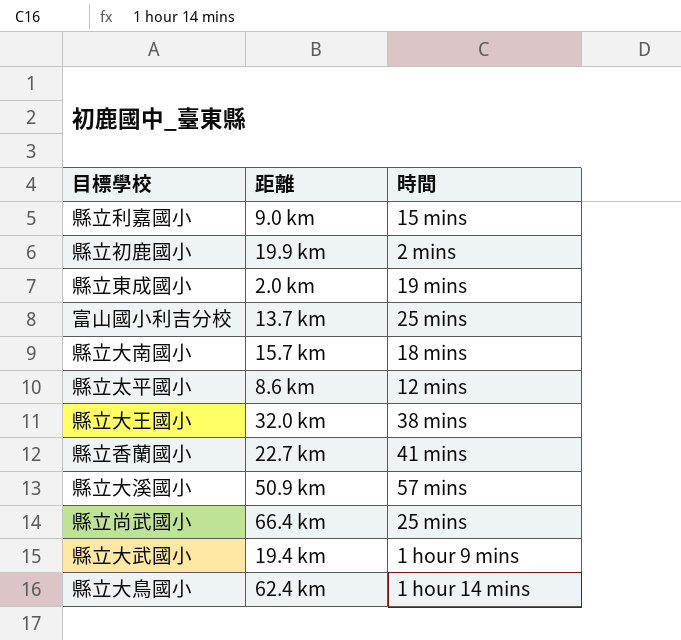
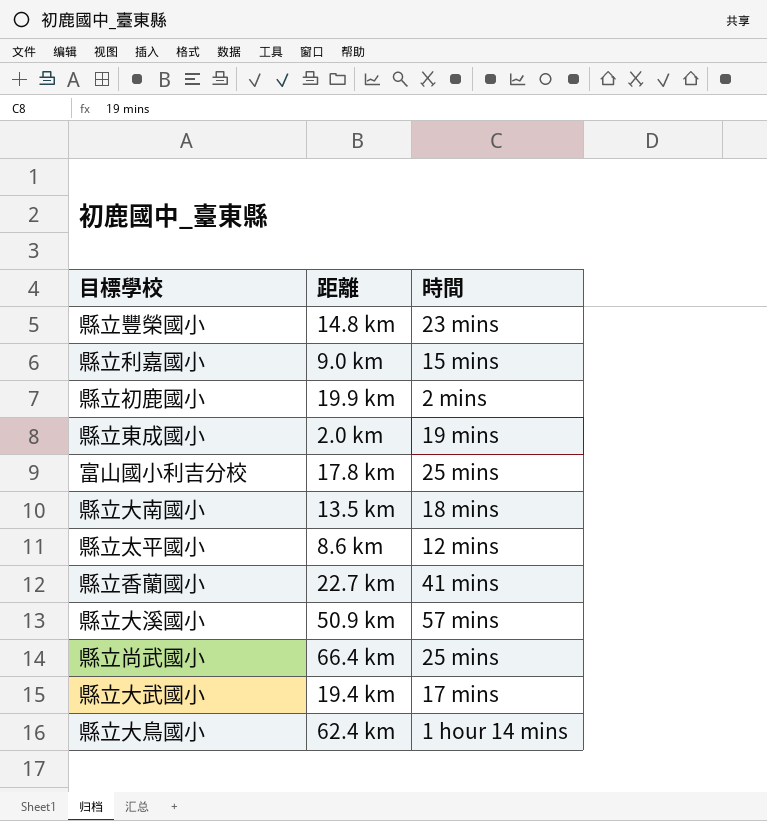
row 縣立大王國小: 32.0 km | 38 mins -> none
row 縣立豐榮國小: none -> 14.8 km | 23 mins
富山國小利吉分校 | 距離: 13.7 km -> 17.8 km
縣立大南國小 | 距離: 15.7 km -> 13.5 km
縣立大武國小 | 時間: 1 hour 9 mins -> 17 mins

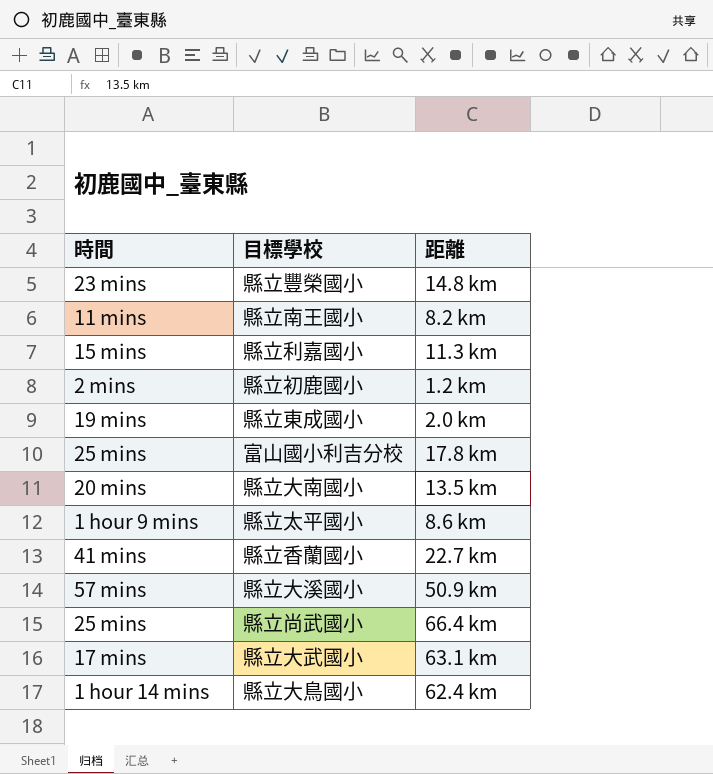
column 時間 | position: 3 -> 1
row 縣立南王國小: none -> 11 mins | 8.2 km
縣立利嘉國小 | 距離: 9.0 km -> 11.3 km
縣立初鹿國小 | 距離: 19.9 km -> 1.2 km
縣立大南國小 | 時間: 18 mins -> 20 mins
縣立太平國小 | 時間: 12 mins -> 1 hour 9 mins
縣立大武國小 | 距離: 19.4 km -> 63.1 km

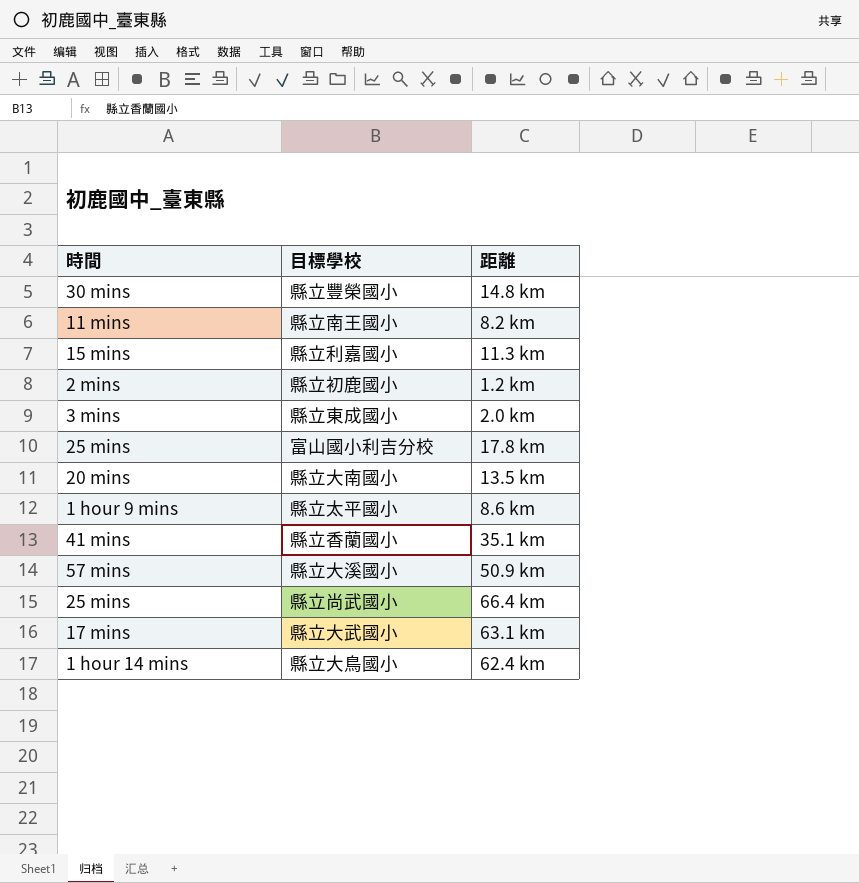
縣立豐榮國小 | 時間: 23 mins -> 30 mins
縣立東成國小 | 時間: 19 mins -> 3 mins
縣立香蘭國小 | 距離: 22.7 km -> 35.1 km

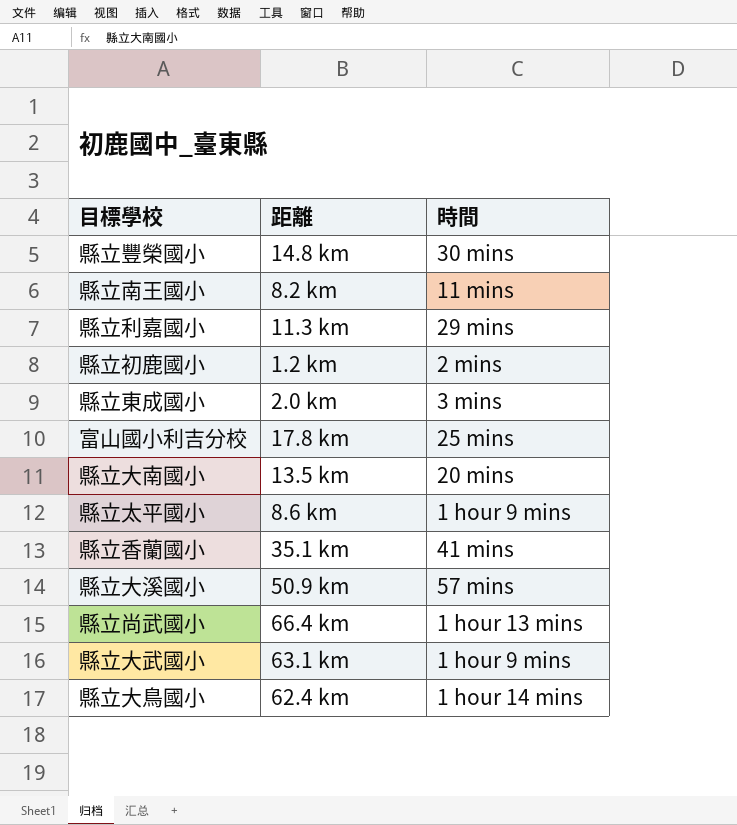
column 時間 | position: 1 -> 3
縣立利嘉國小 | 時間: 15 mins -> 29 mins
縣立尚武國小 | 時間: 25 mins -> 1 hour 13 mins
縣立大武國小 | 時間: 17 mins -> 1 hour 9 mins

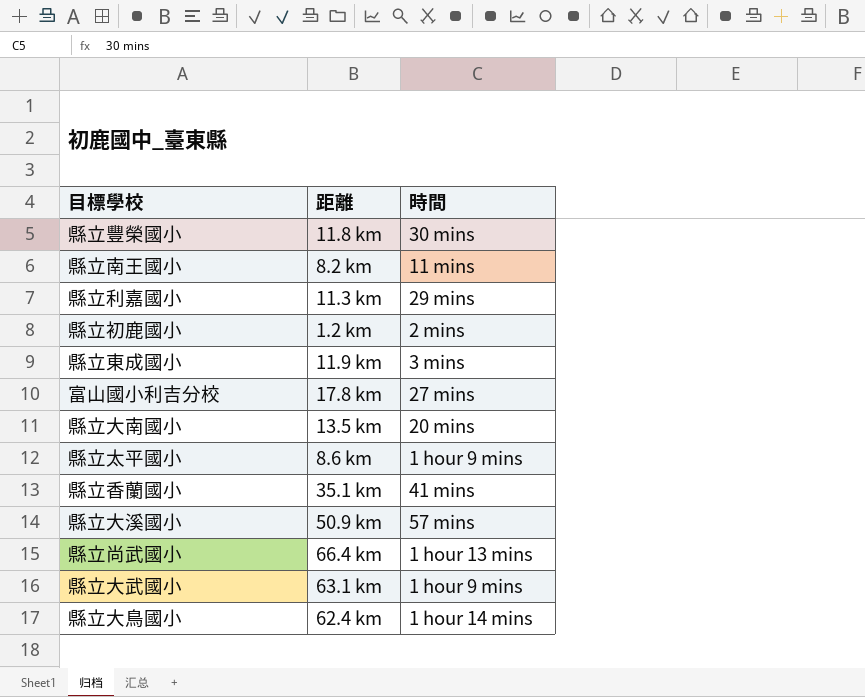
縣立豐榮國小 | 距離: 14.8 km -> 11.8 km
縣立東成國小 | 距離: 2.0 km -> 11.9 km
富山國小利吉分校 | 時間: 25 mins -> 27 mins

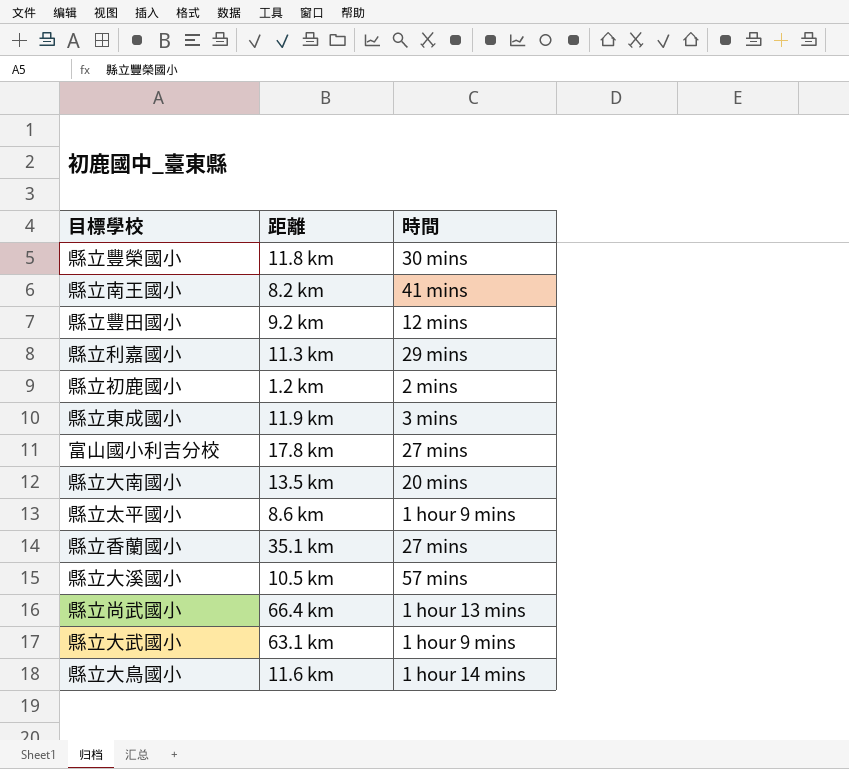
縣立南王國小 | 時間: 11 mins -> 41 mins
row 縣立豐田國小: none -> 9.2 km | 12 mins
縣立香蘭國小 | 時間: 41 mins -> 27 mins
縣立大溪國小 | 距離: 50.9 km -> 10.5 km
縣立大鳥國小 | 距離: 62.4 km -> 11.6 km

